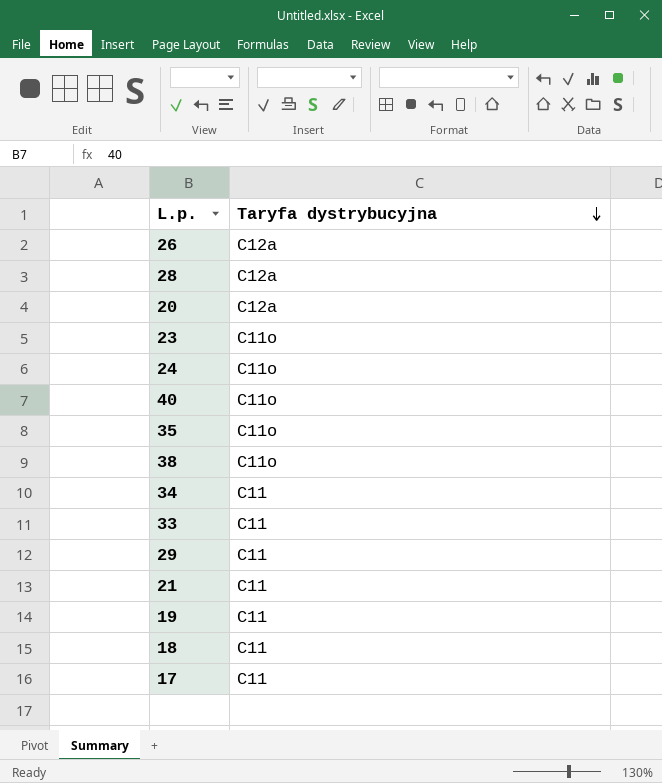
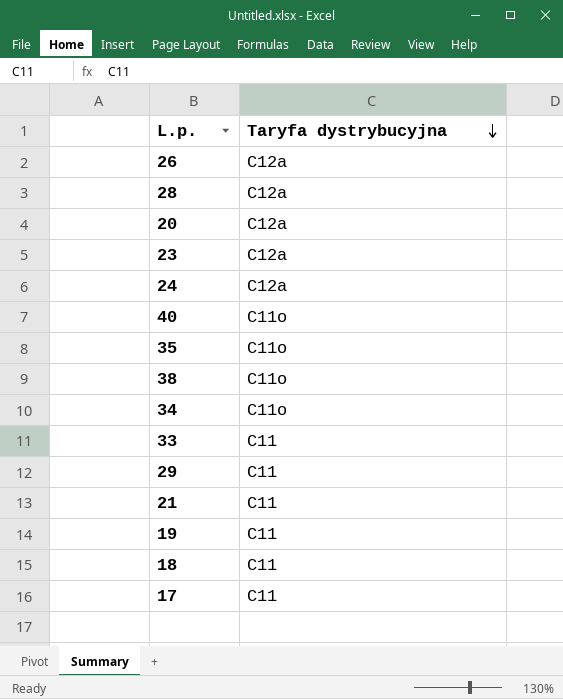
23 | Taryfa dystrybucyjna: C11o -> C12a
24 | Taryfa dystrybucyjna: C11o -> C12a
34 | Taryfa dystrybucyjna: C11 -> C11o

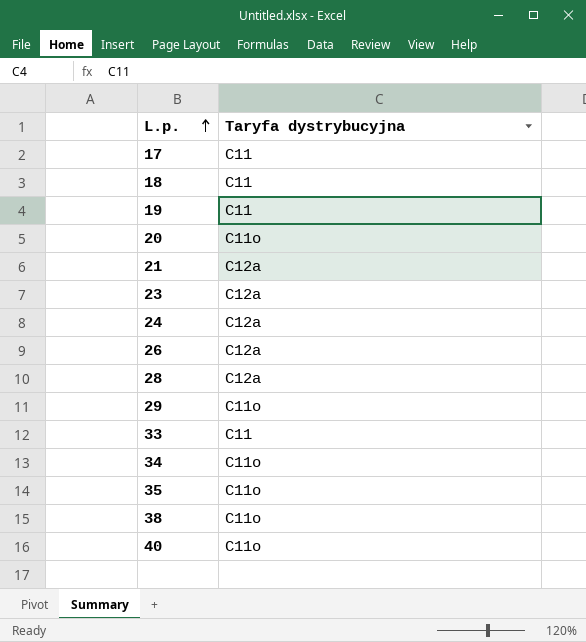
row order: Taryfa dystrybucyjna descending -> L.p. ascending
20 | Taryfa dystrybucyjna: C12a -> C11o
21 | Taryfa dystrybucyjna: C11 -> C12a
29 | Taryfa dystrybucyjna: C11 -> C11o

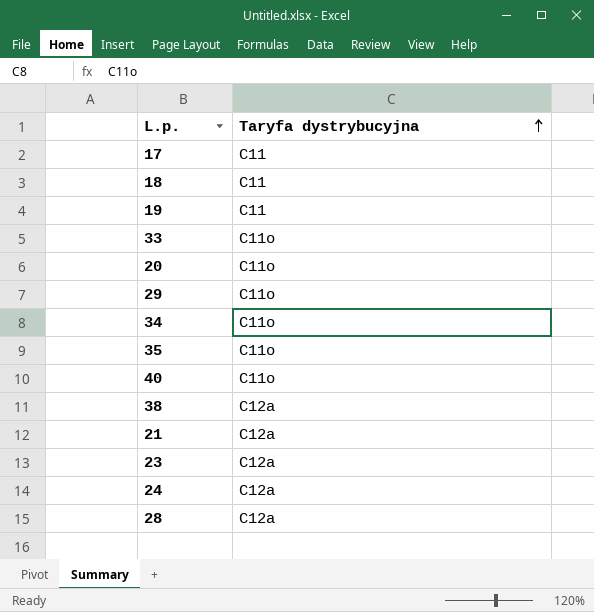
row order: L.p. ascending -> Taryfa dystrybucyjna ascending
row 26: C12a -> none
33 | Taryfa dystrybucyjna: C11 -> C11o
38 | Taryfa dystrybucyjna: C11o -> C12a

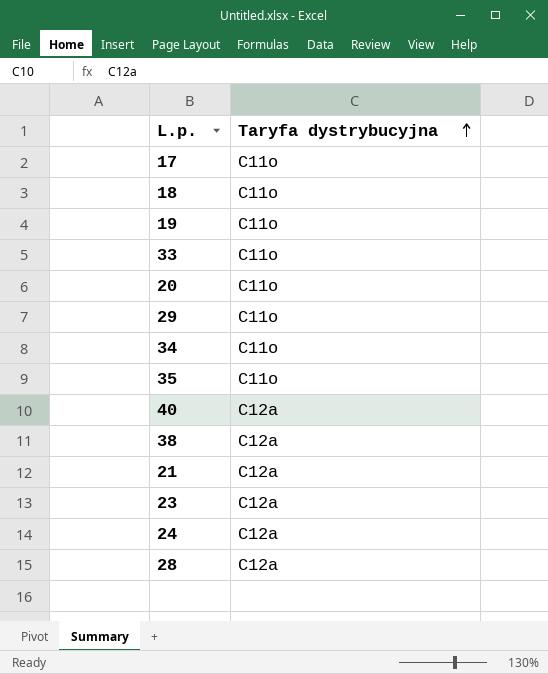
17 | Taryfa dystrybucyjna: C11 -> C11o
18 | Taryfa dystrybucyjna: C11 -> C11o
19 | Taryfa dystrybucyjna: C11 -> C11o
40 | Taryfa dystrybucyjna: C11o -> C12a

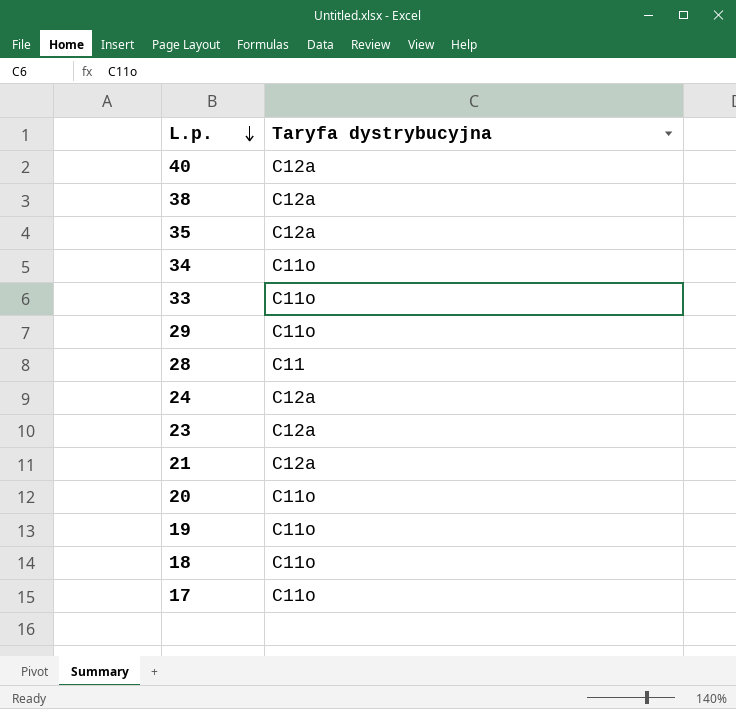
row order: Taryfa dystrybucyjna ascending -> L.p. descending
35 | Taryfa dystrybucyjna: C11o -> C12a
28 | Taryfa dystrybucyjna: C12a -> C11

